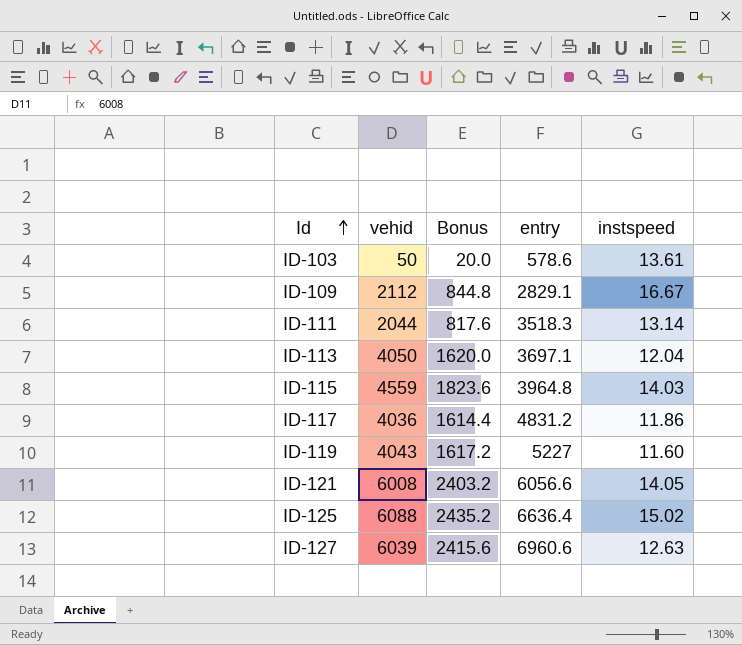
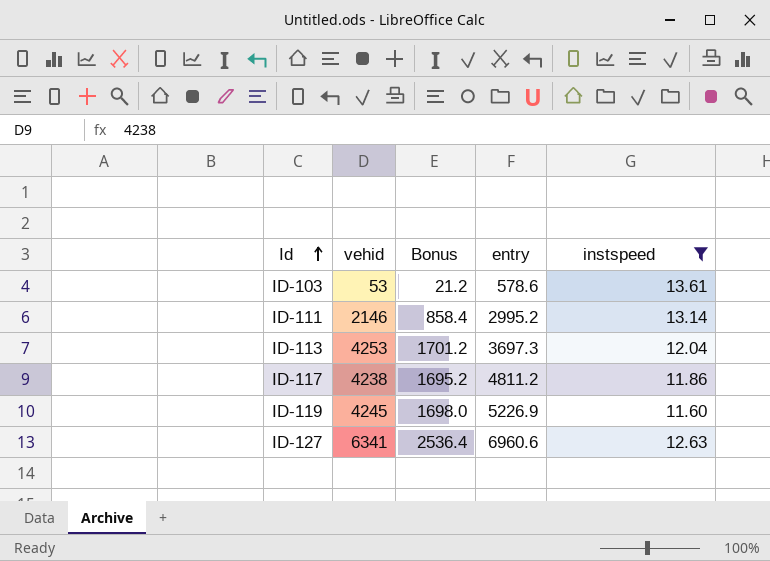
filter: none -> instspeed <= 13.61
ID-103 | vehid: 50 -> 53
ID-103 | Bonus: 20.0 -> 21.2
ID-111 | vehid: 2044 -> 2146
ID-111 | Bonus: 817.6 -> 858.4
ID-111 | entry: 3518.3 -> 2995.2
ID-113 | vehid: 4050 -> 4253
ID-113 | Bonus: 1620.0 -> 1701.2
ID-113 | entry: 3697.1 -> 3697.3
ID-117 | vehid: 4036 -> 4238
ID-117 | Bonus: 1614.4 -> 1695.2
ID-117 | entry: 4831.2 -> 4811.2
ID-119 | vehid: 4043 -> 4245
ID-119 | Bonus: 1617.2 -> 1698.0
ID-119 | entry: 5227 -> 5226.9
ID-127 | vehid: 6039 -> 6341
ID-127 | Bonus: 2415.6 -> 2536.4

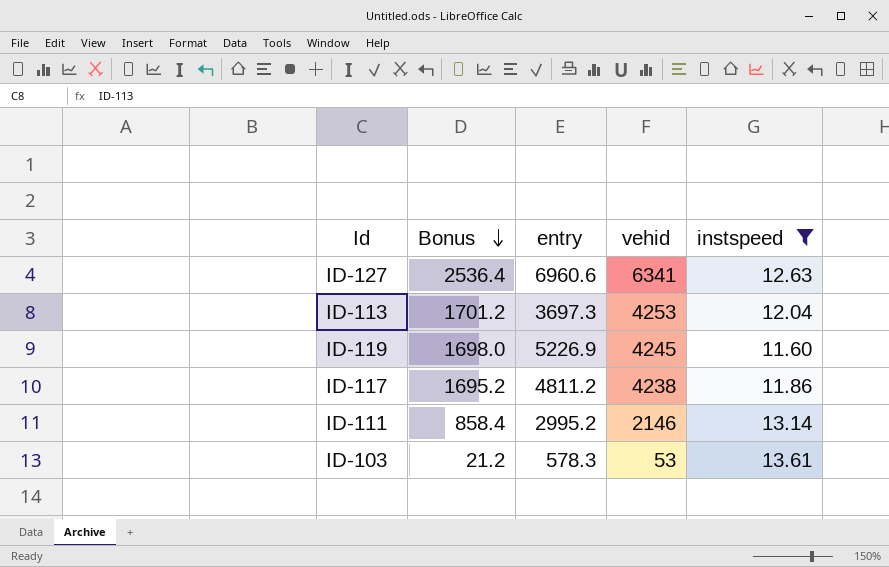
row order: Id ascending -> Bonus descending
column vehid | position: 2 -> 4
ID-103 | entry: 578.6 -> 578.3

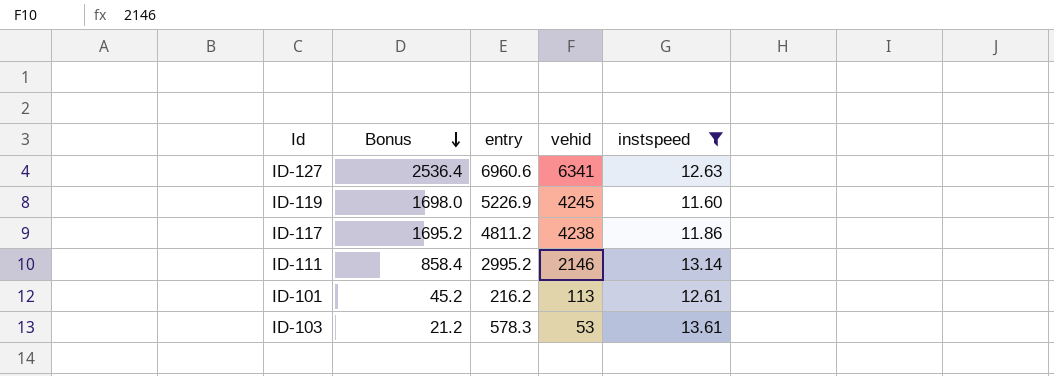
row ID-113: 1701.2 | 3697.3 | 4253 | 12.04 -> none
row ID-101: none -> 45.2 | 216.2 | 113 | 12.61

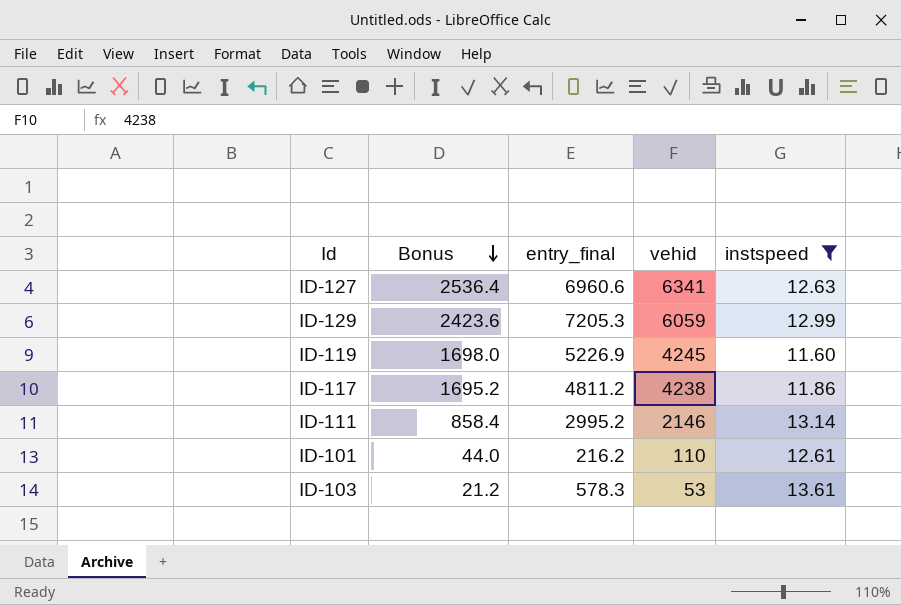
column name: entry -> entry_final
row ID-129: none -> 2423.6 | 7205.3 | 6059 | 12.99
ID-101 | Bonus: 45.2 -> 44.0
ID-101 | vehid: 113 -> 110

